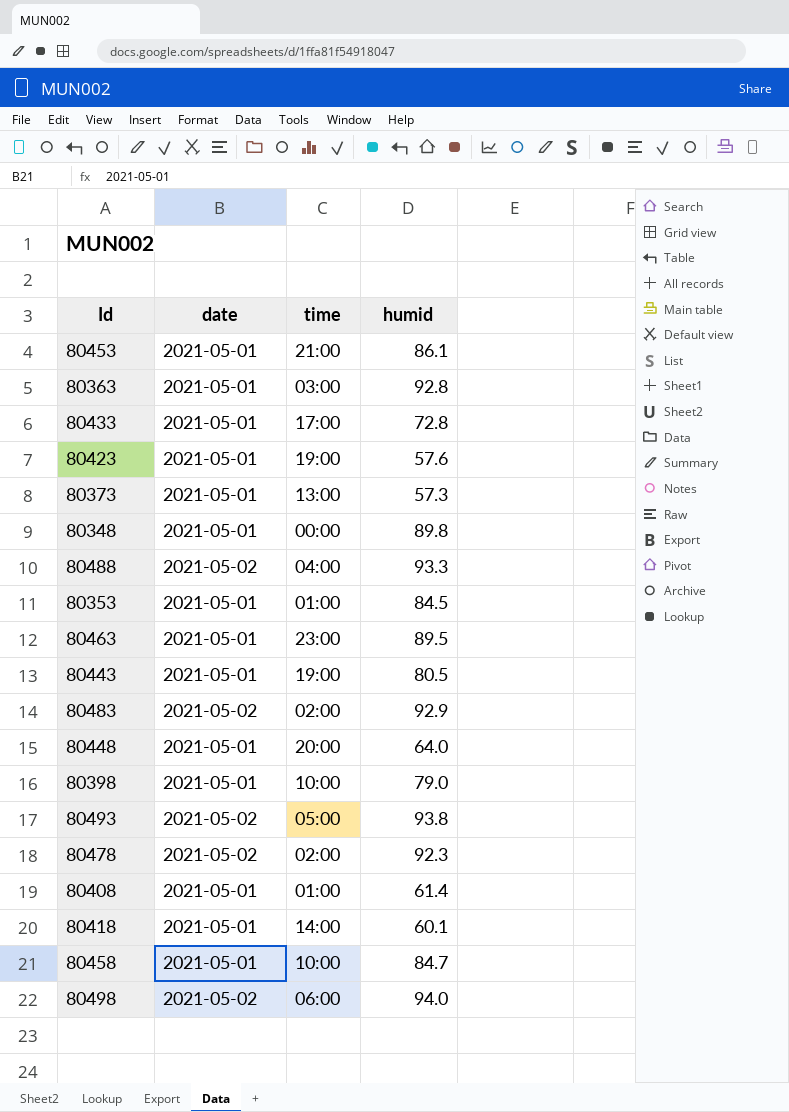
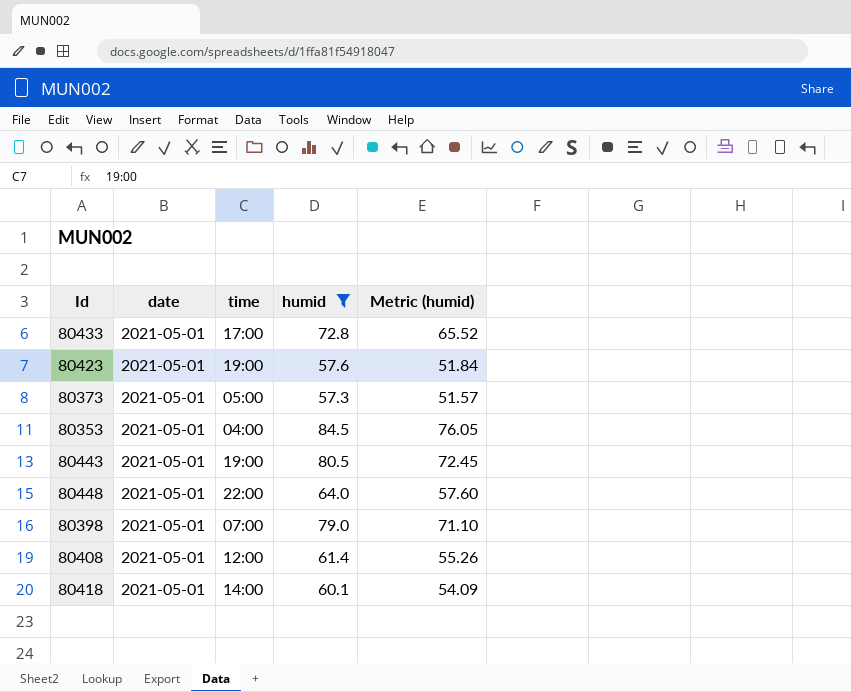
filter: none -> humid <= 84.5
column Metric (humid) | formula: none -> [humid] * 0.9
80373 | time: 13:00 -> 05:00
80353 | time: 01:00 -> 04:00
80448 | time: 20:00 -> 22:00
80398 | time: 10:00 -> 07:00
80408 | time: 01:00 -> 12:00

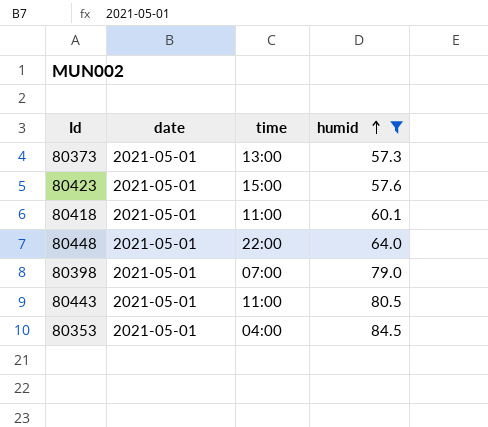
row order: none -> humid ascending
column Metric (humid) | formula: [humid] * 0.9 -> none
row 80433: 2021-05-01 | 17:00 | 72.8 | 65.52 -> none
row 80408: 2021-05-01 | 12:00 | 61.4 | 55.26 -> none
80373 | time: 05:00 -> 13:00
80423 | time: 19:00 -> 15:00
80418 | time: 14:00 -> 11:00
80443 | time: 19:00 -> 11:00

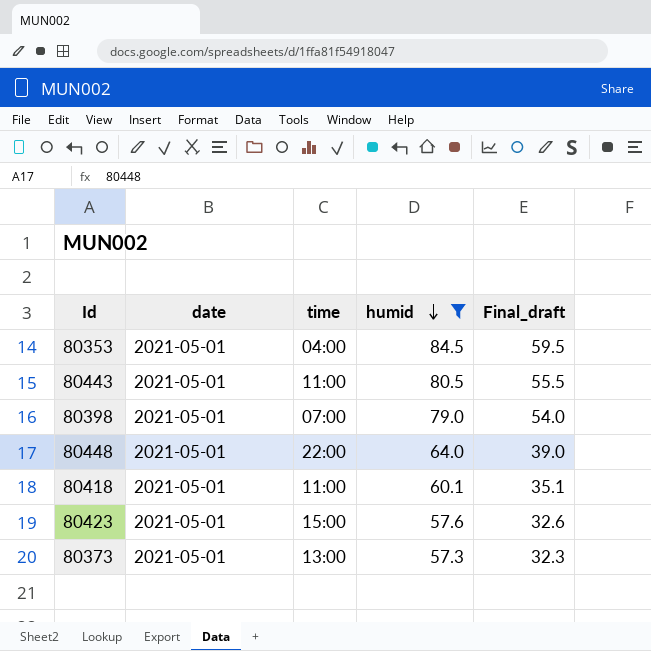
row order: humid ascending -> humid descending
column Final_draft | formula: none -> [humid] - 25

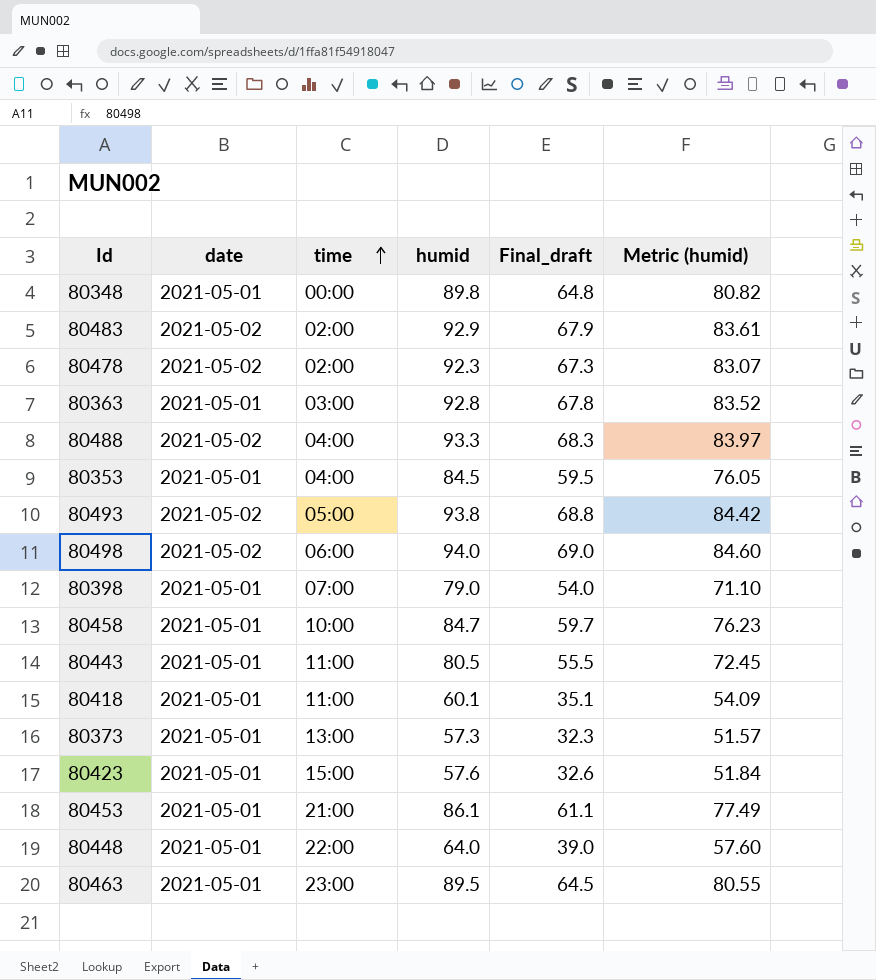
filter: humid <= 84.5 -> none
row order: humid descending -> time ascending
column Metric (humid) | formula: none -> [humid] * 0.9

